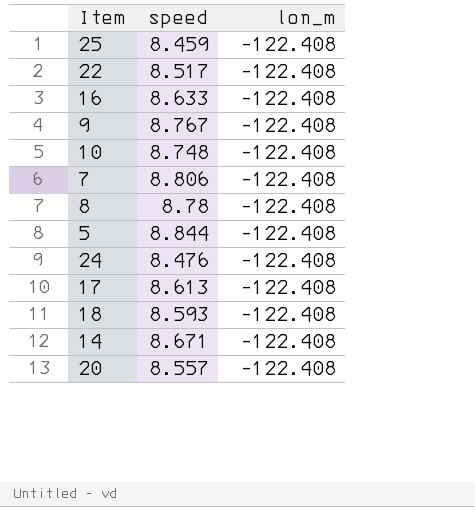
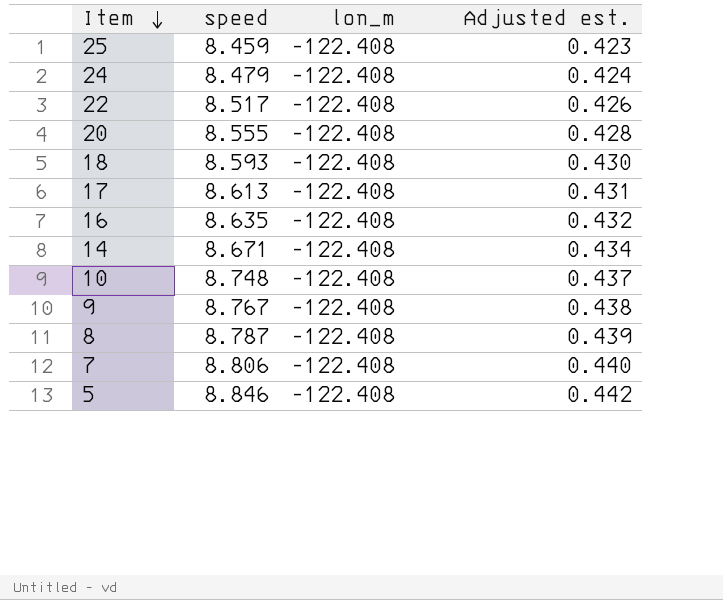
row order: none -> Item descending
column Adjusted est. | formula: none -> [speed] * 0.05
24 | speed: 8.476 -> 8.479
20 | speed: 8.557 -> 8.555
16 | speed: 8.633 -> 8.635
8 | speed: 8.78 -> 8.787
5 | speed: 8.844 -> 8.846

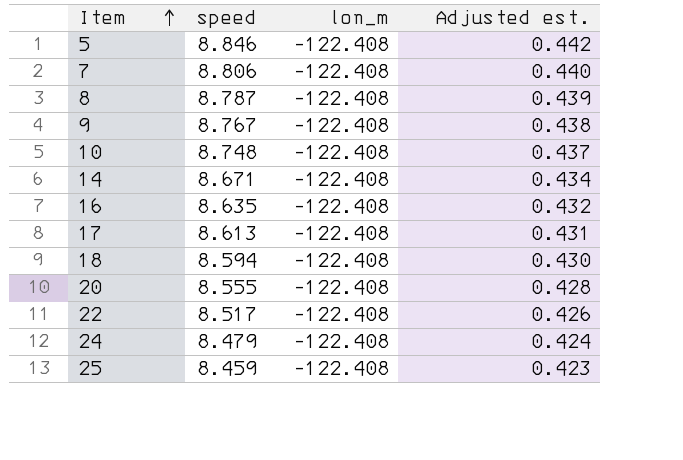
row order: Item descending -> Item ascending
18 | speed: 8.593 -> 8.594

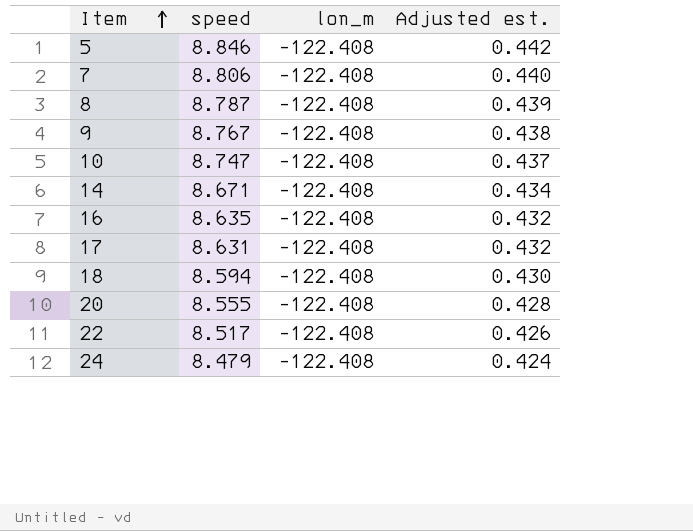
row 25: 8.459 | -122.408 | 0.423 -> none
10 | speed: 8.748 -> 8.747
17 | speed: 8.613 -> 8.631
17 | Adjusted est.: 0.431 -> 0.432

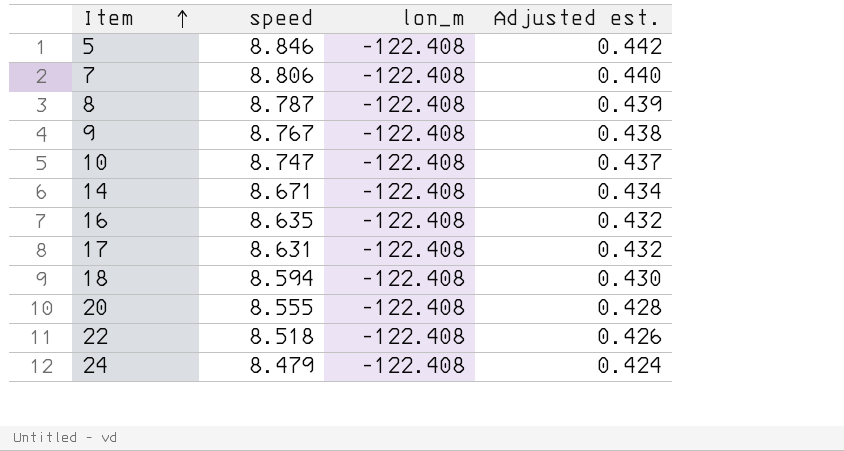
22 | speed: 8.517 -> 8.518

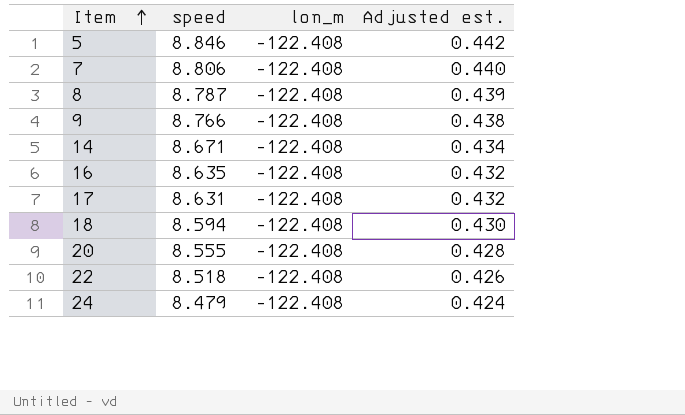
row 10: 8.747 | -122.408 | 0.437 -> none
9 | speed: 8.767 -> 8.766

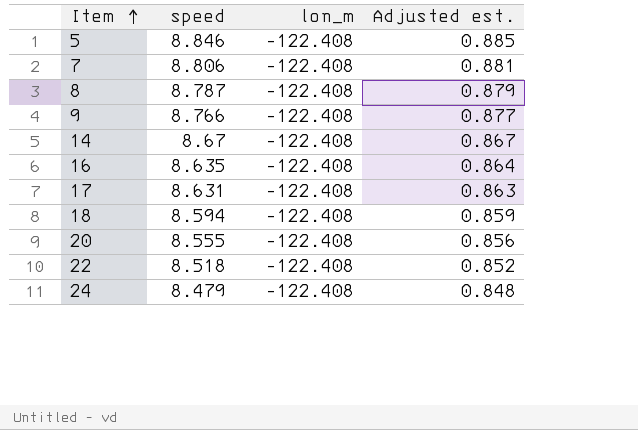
column Adjusted est. | formula: [speed] * 0.05 -> [speed] * 0.1
14 | speed: 8.671 -> 8.67

